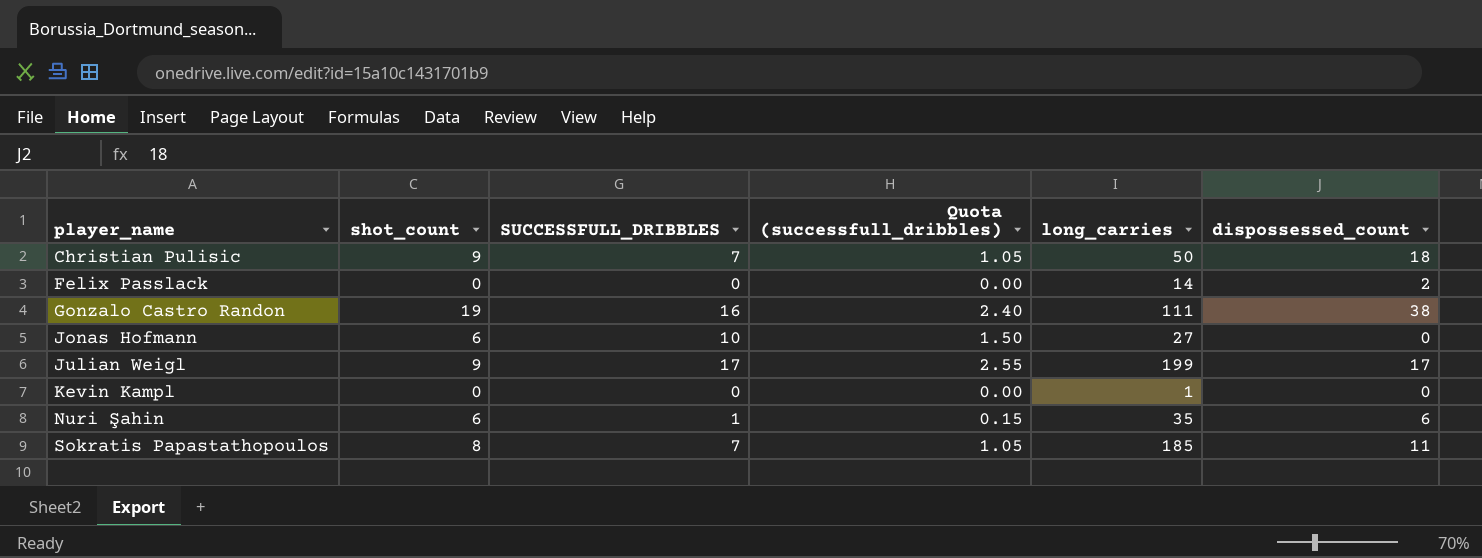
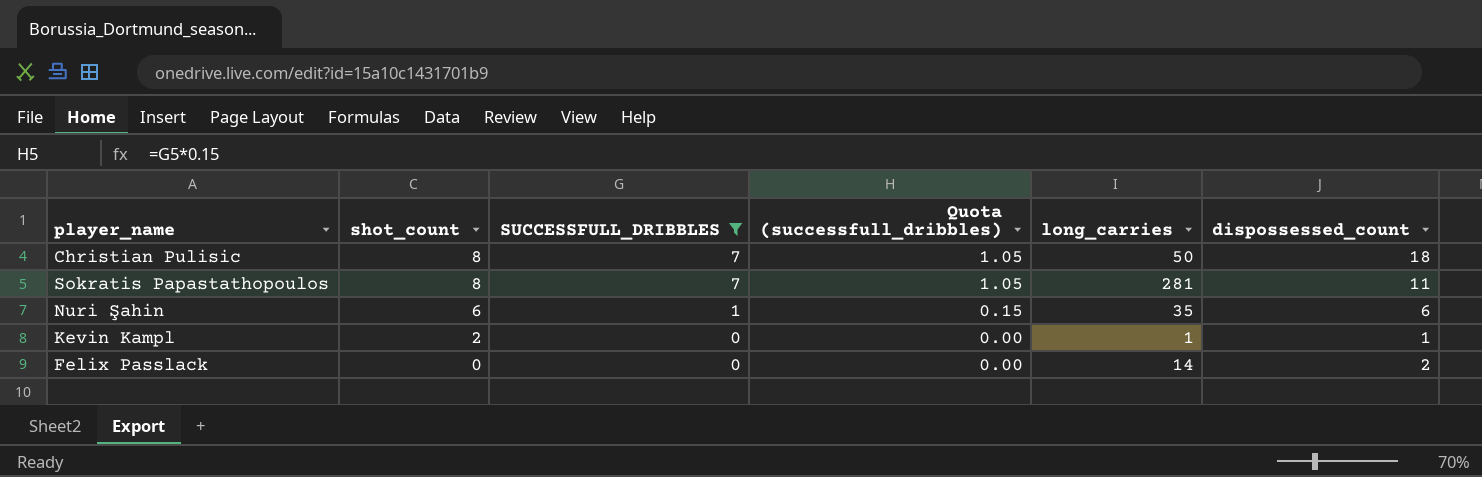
filter: none -> SUCCESSFULL_DRIBBLES <= 7
row order: player_name ascending -> shot_count descending
Christian Pulisic | shot_count: 9 -> 8
Sokratis Papastathopoulos | long_carries: 185 -> 281
Kevin Kampl | shot_count: 0 -> 2
Kevin Kampl | dispossessed_count: 0 -> 1

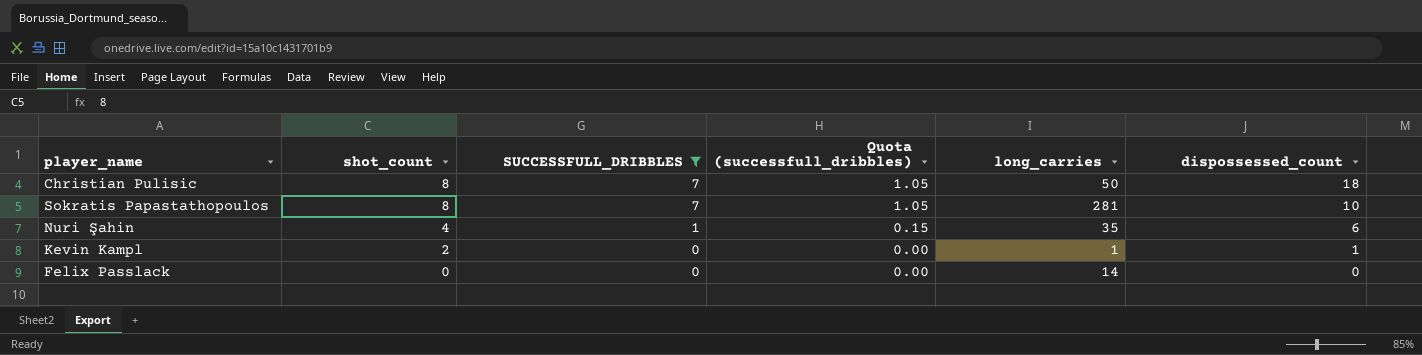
Sokratis Papastathopoulos | dispossessed_count: 11 -> 10
Nuri Şahin | shot_count: 6 -> 4
Felix Passlack | dispossessed_count: 2 -> 0

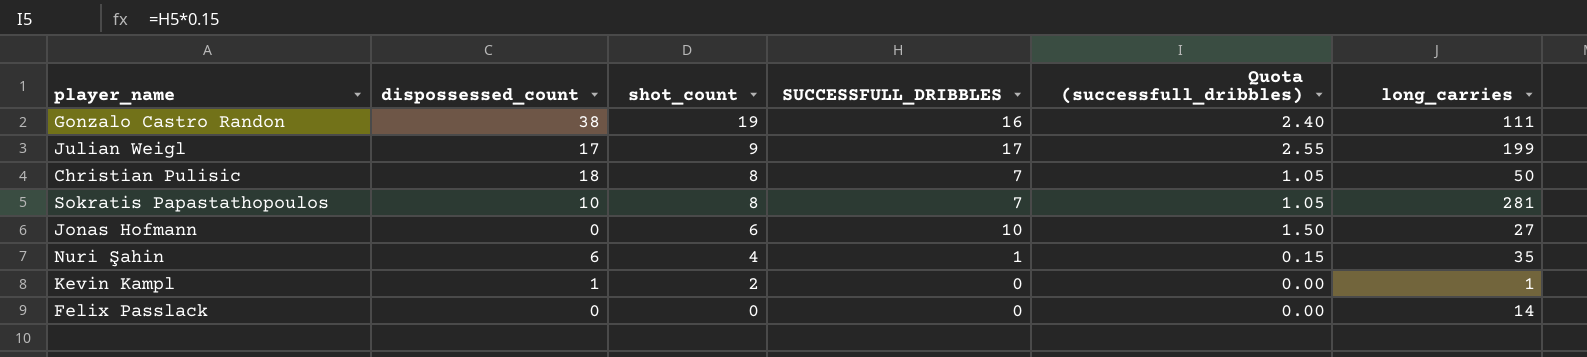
filter: SUCCESSFULL_DRIBBLES <= 7 -> none
column dispossessed_count | position: 6 -> 2

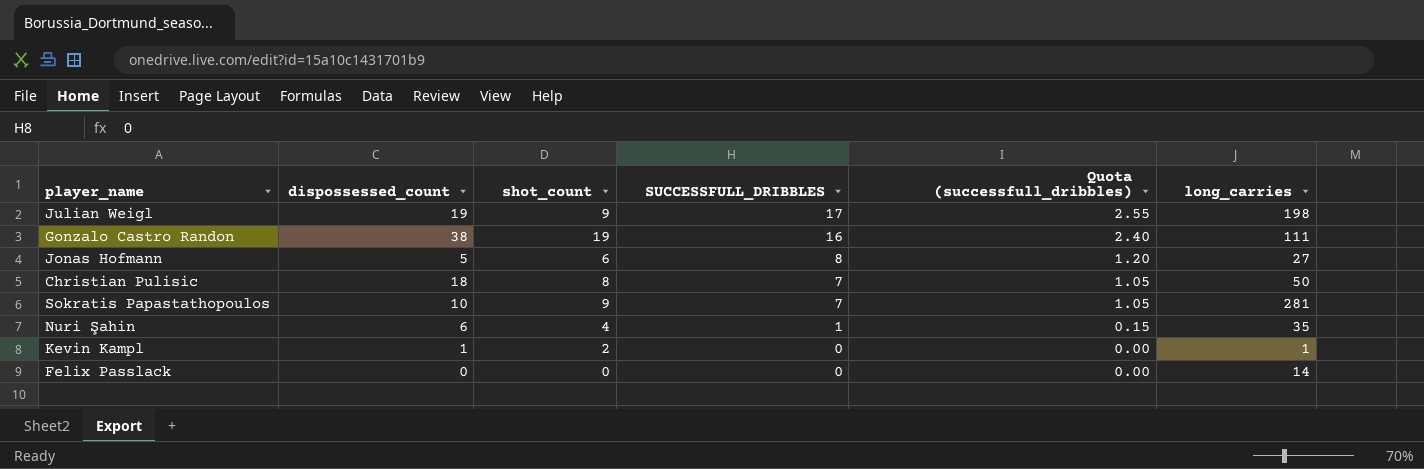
row order: shot_count descending -> SUCCESSFULL_DRIBBLES descending
Julian Weigl | dispossessed_count: 17 -> 19
Julian Weigl | long_carries: 199 -> 198
Jonas Hofmann | dispossessed_count: 0 -> 5
Jonas Hofmann | SUCCESSFULL_DRIBBLES: 10 -> 8
Jonas Hofmann | Quota (successfull_dribbles): 1.50 -> 1.20
Sokratis Papastathopoulos | shot_count: 8 -> 9

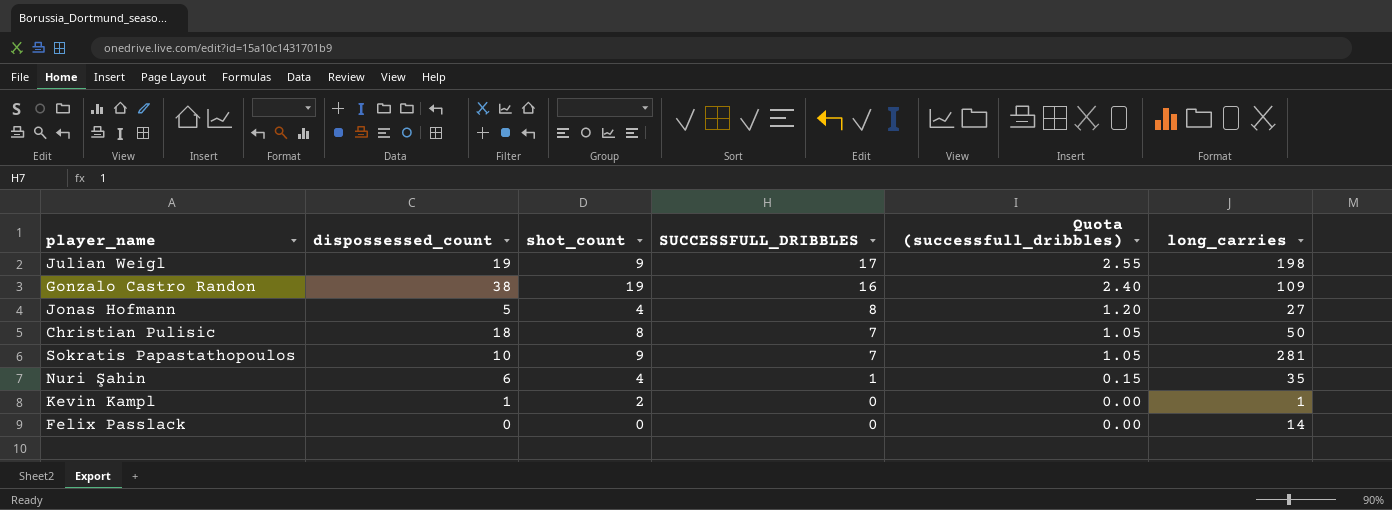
Gonzalo Castro Randon | long_carries: 111 -> 109
Jonas Hofmann | shot_count: 6 -> 4

